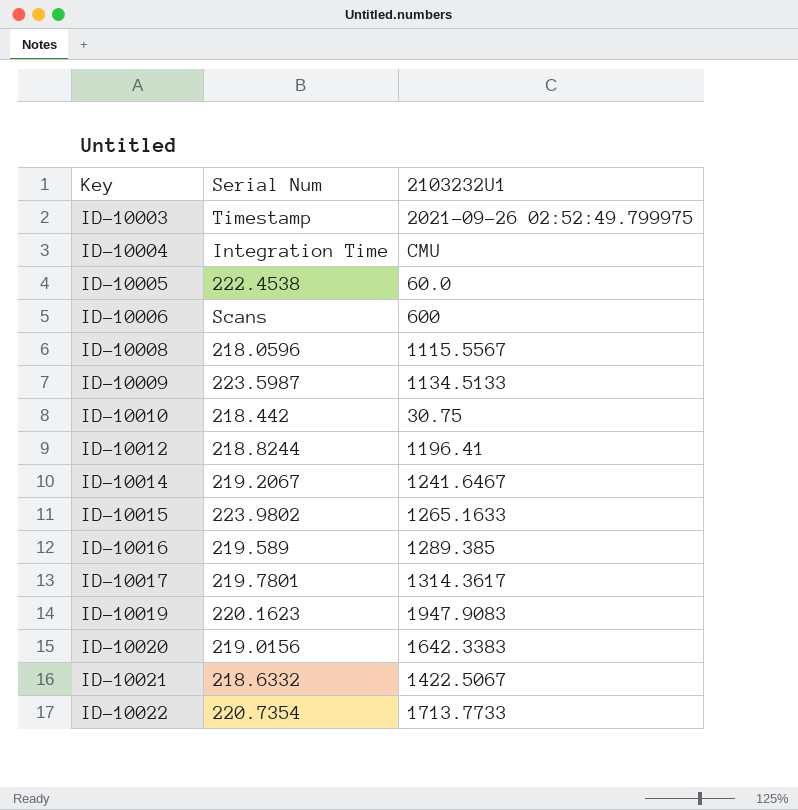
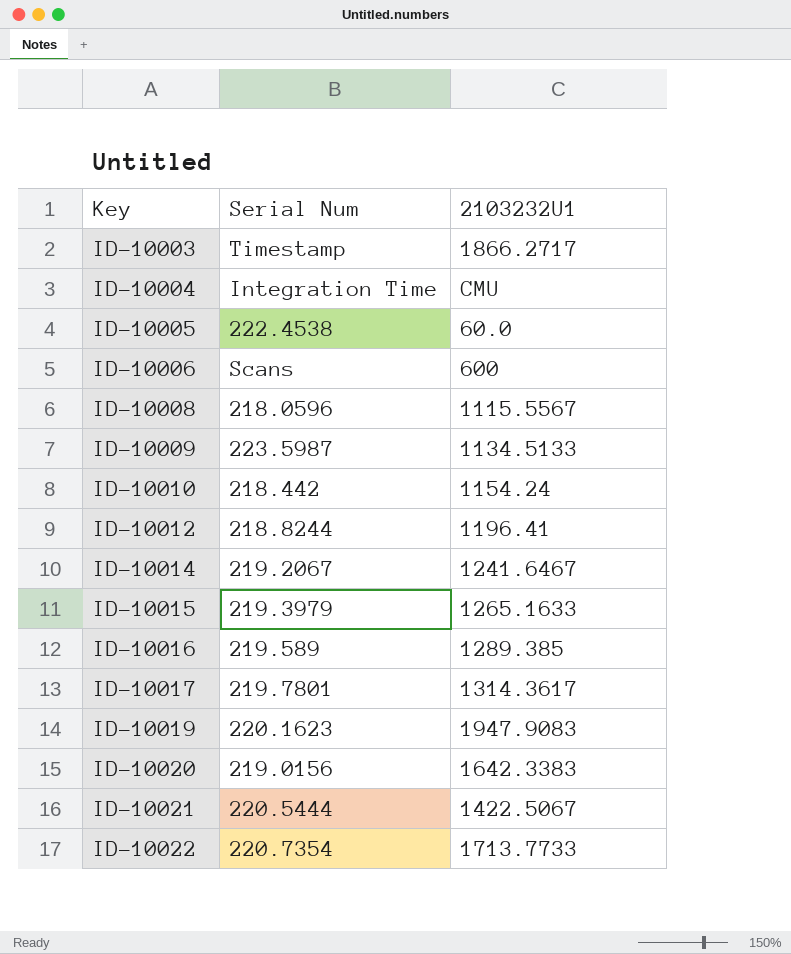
ID-10003 | 2103232U1: 2021-09-26 02:52:49.799975 -> 1866.2717
ID-10010 | 2103232U1: 30.75 -> 1154.24
ID-10015 | Serial Num: 223.9802 -> 219.3979
ID-10021 | Serial Num: 218.6332 -> 220.5444

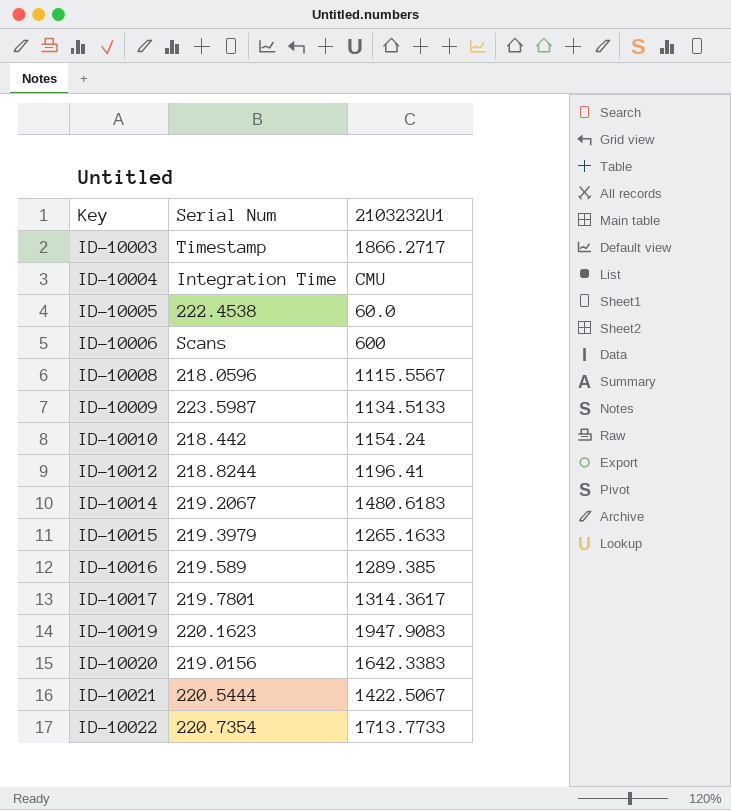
ID-10014 | 2103232U1: 1241.6467 -> 1480.6183

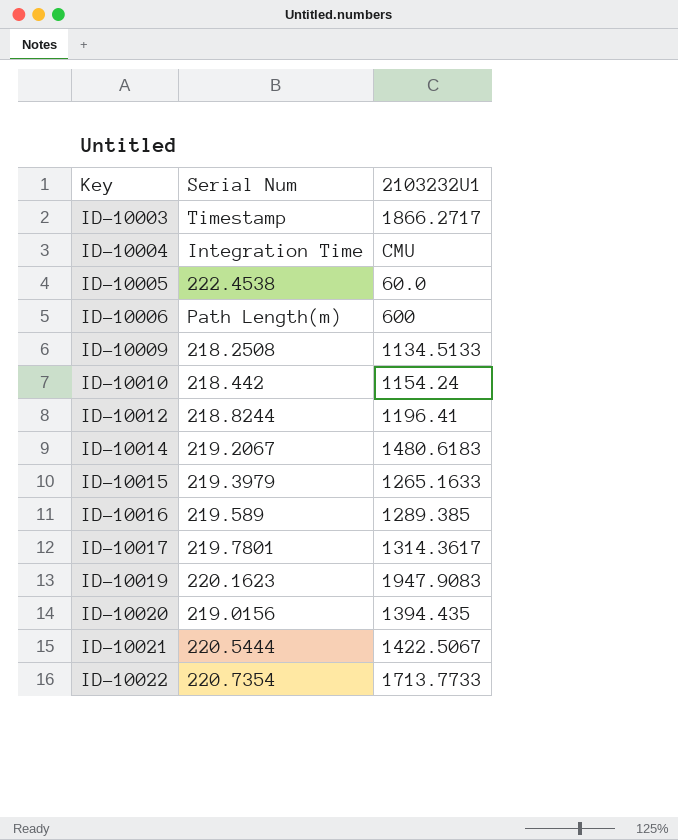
row ID-10008: 218.0596 | 1115.5567 -> none
ID-10006 | Serial Num: Scans -> Path Length(m)
ID-10009 | Serial Num: 223.5987 -> 218.2508
ID-10020 | 2103232U1: 1642.3383 -> 1394.435

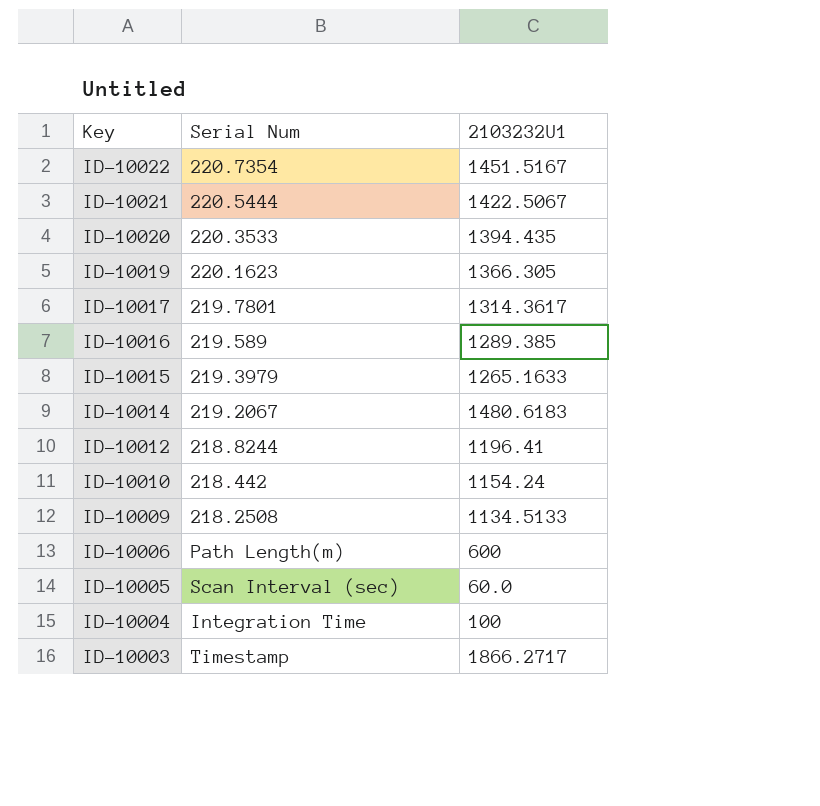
row order: Key ascending -> Key descending
ID-10022 | 2103232U1: 1713.7733 -> 1451.5167
ID-10020 | Serial Num: 219.0156 -> 220.3533
ID-10019 | 2103232U1: 1947.9083 -> 1366.305
ID-10005 | Serial Num: 222.4538 -> Scan Interval (sec)
ID-10004 | 2103232U1: CMU -> 100

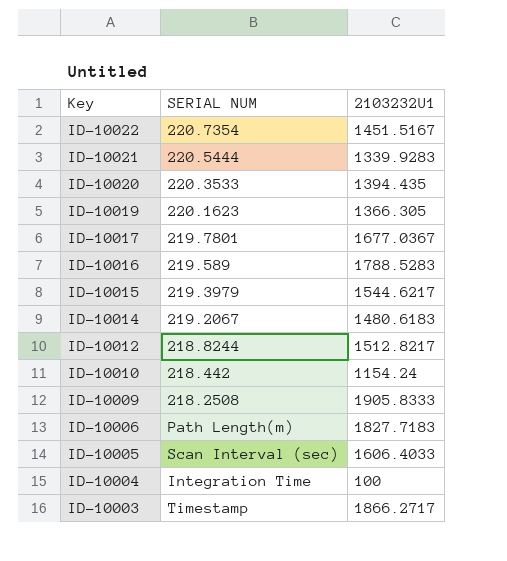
column name: Serial Num -> SERIAL NUM
ID-10021 | 2103232U1: 1422.5067 -> 1339.9283
ID-10017 | 2103232U1: 1314.3617 -> 1677.0367
ID-10016 | 2103232U1: 1289.385 -> 1788.5283
ID-10015 | 2103232U1: 1265.1633 -> 1544.6217
ID-10012 | 2103232U1: 1196.41 -> 1512.8217
ID-10009 | 2103232U1: 1134.5133 -> 1905.8333
ID-10006 | 2103232U1: 600 -> 1827.7183
ID-10005 | 2103232U1: 60.0 -> 1606.4033

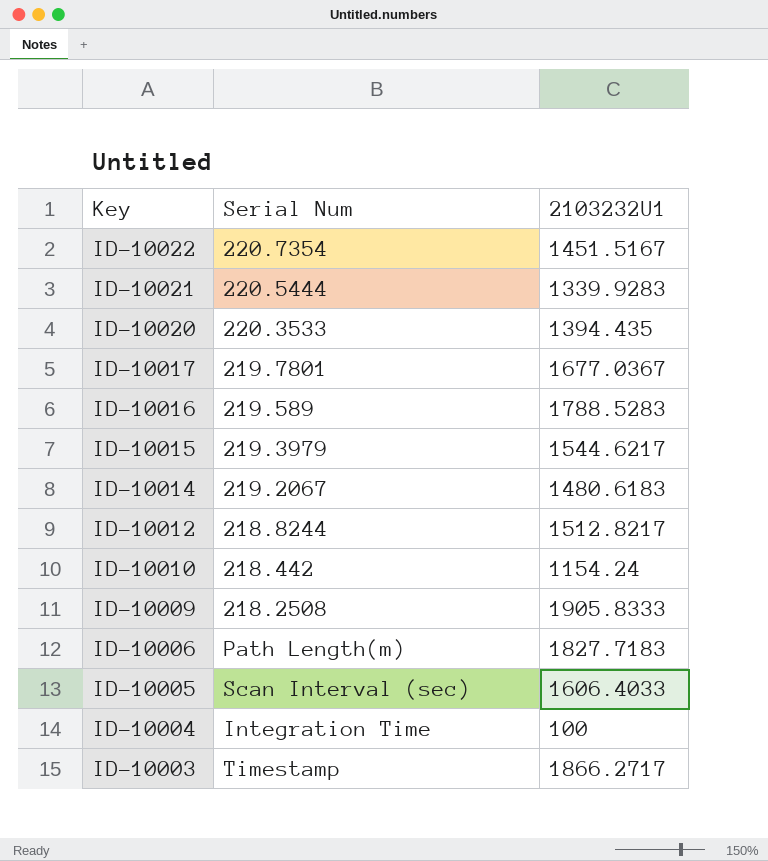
column name: SERIAL NUM -> Serial Num
row ID-10019: 220.1623 | 1366.305 -> none

